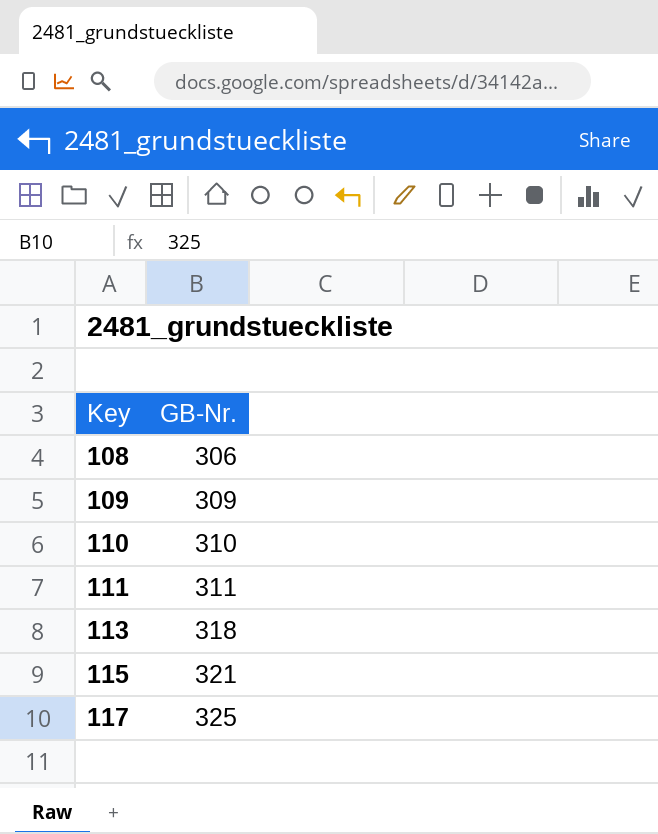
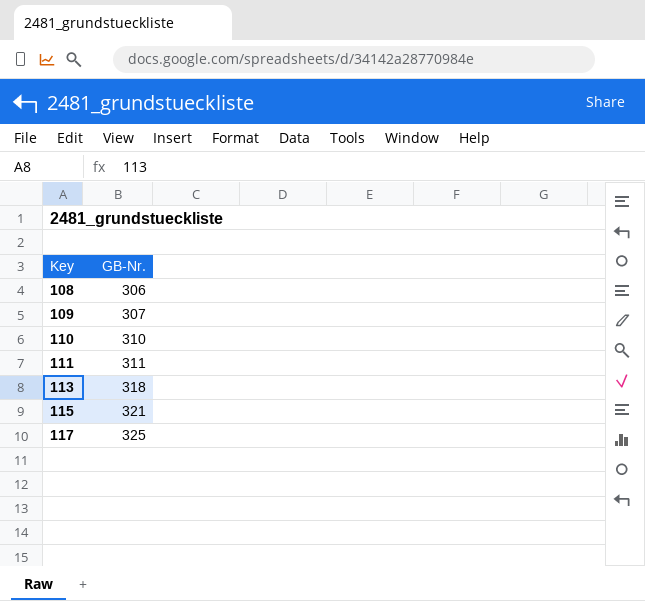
109 | GB-Nr.: 309 -> 307

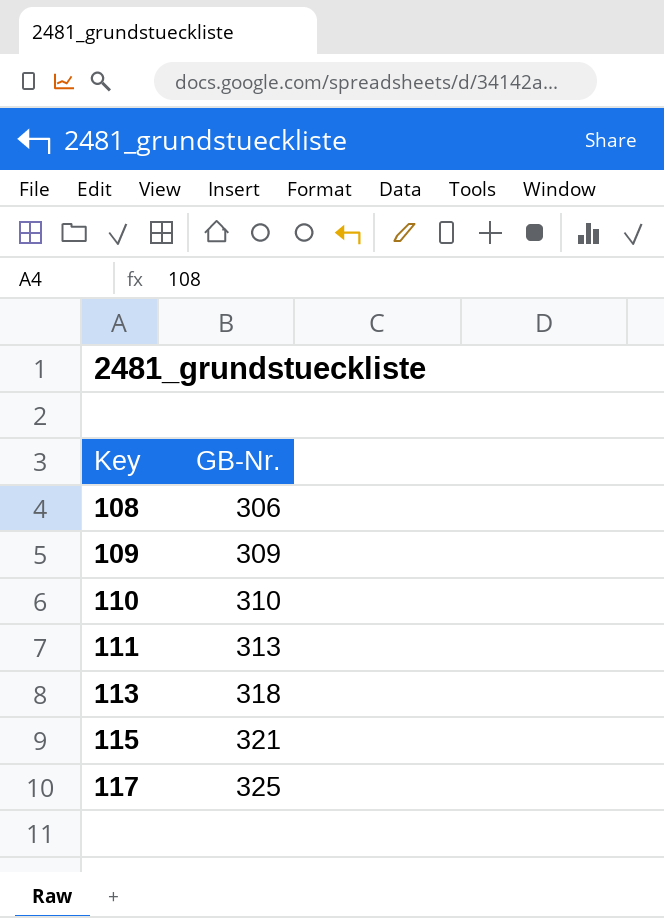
109 | GB-Nr.: 307 -> 309
111 | GB-Nr.: 311 -> 313

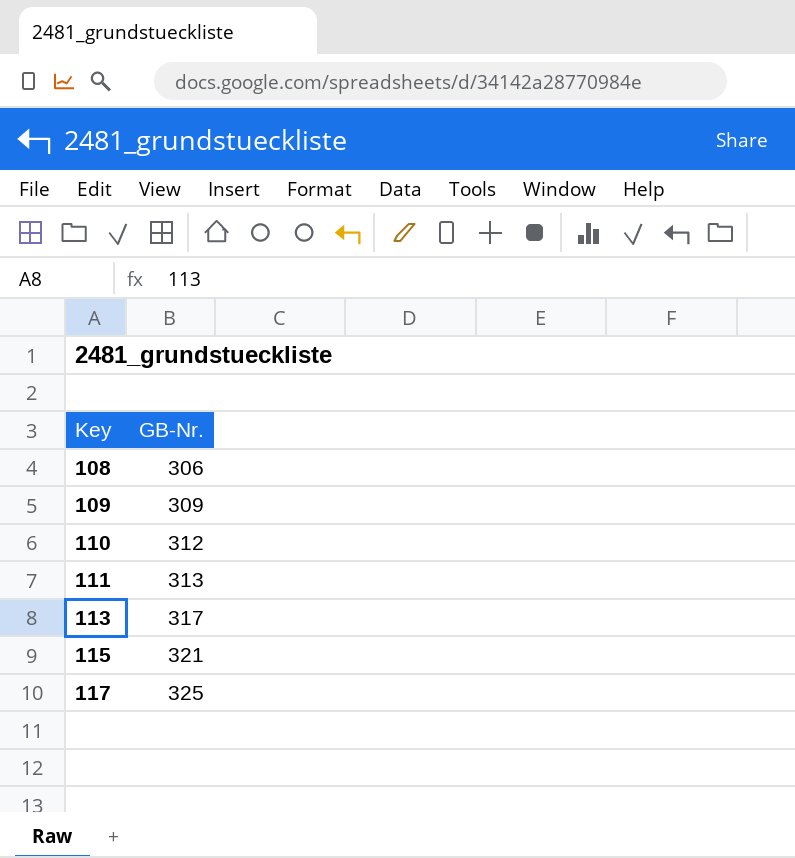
110 | GB-Nr.: 310 -> 312
113 | GB-Nr.: 318 -> 317

